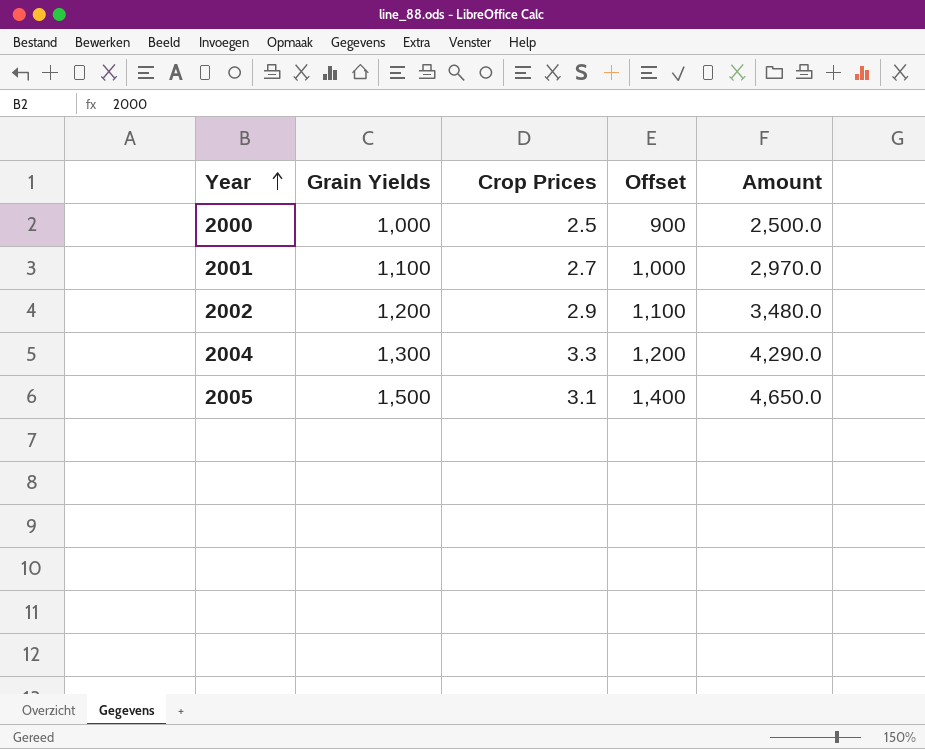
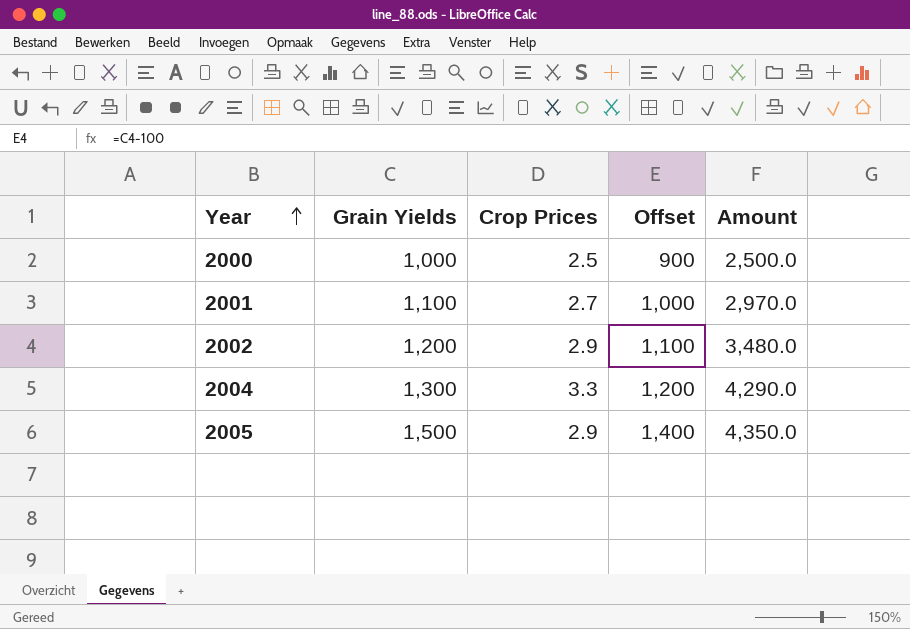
2005 | Crop Prices: 3.1 -> 2.9
2005 | Amount: 4,650.0 -> 4,350.0

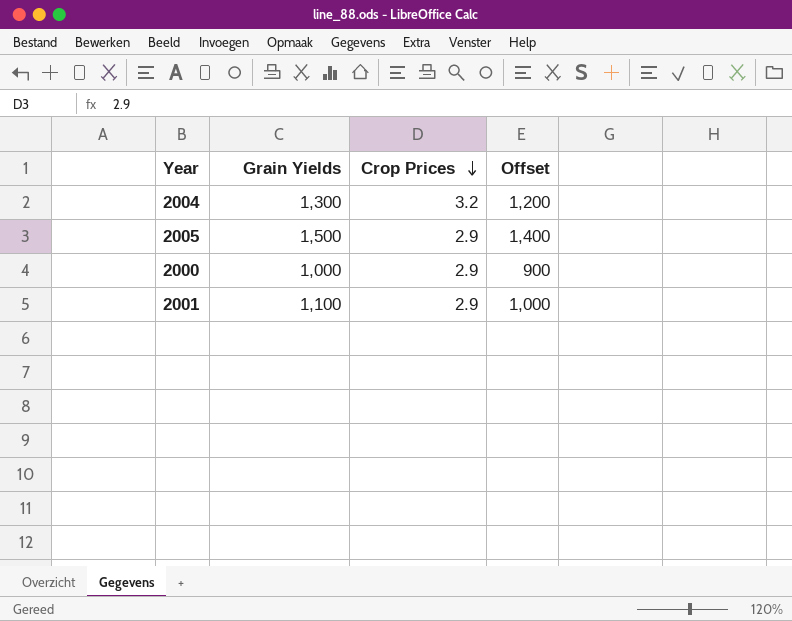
row order: Year ascending -> Crop Prices descending
column Amount | formula: [Grain Yields] * [Crop Prices] -> none
row 2002: 1,200 | 2.9 | 1,100 | 3,480.0 -> none
2004 | Crop Prices: 3.3 -> 3.2
2000 | Crop Prices: 2.5 -> 2.9
2001 | Crop Prices: 2.7 -> 2.9

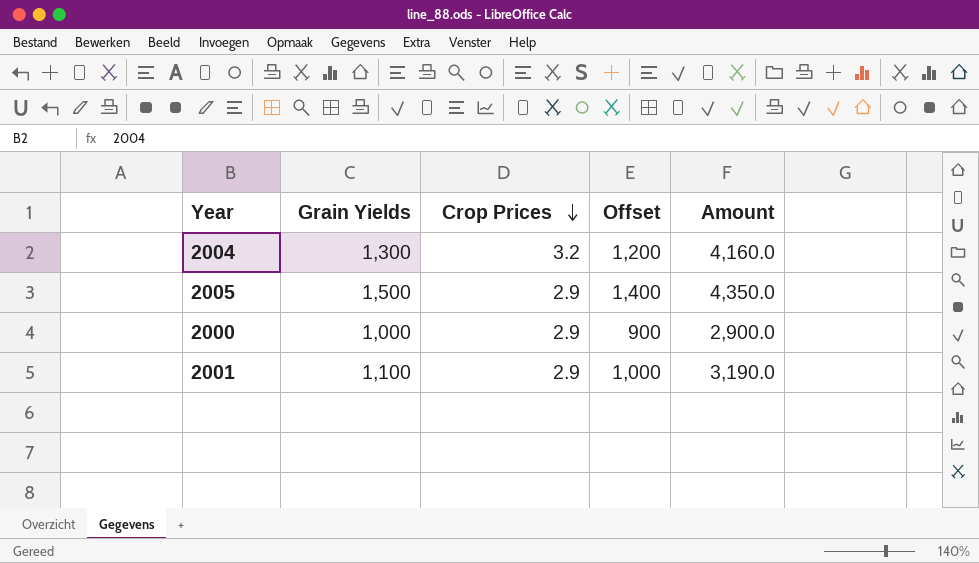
column Amount | formula: none -> [Grain Yields] * [Crop Prices]

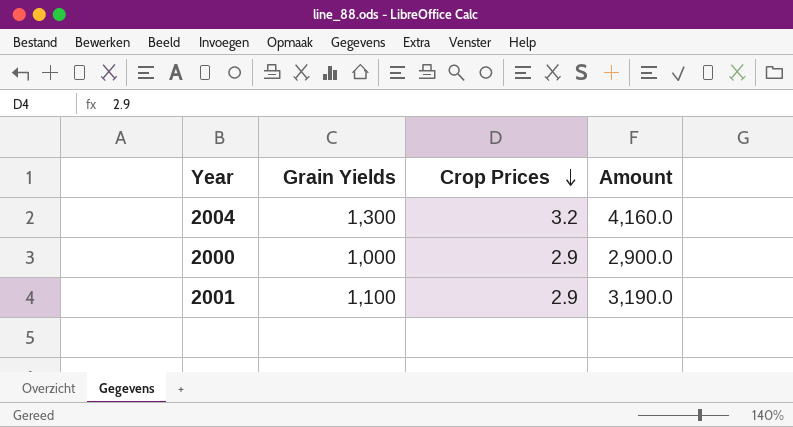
column Offset | formula: [Grain Yields] - 100 -> none
row 2005: 1,500 | 2.9 | 1,400 | 4,350.0 -> none

